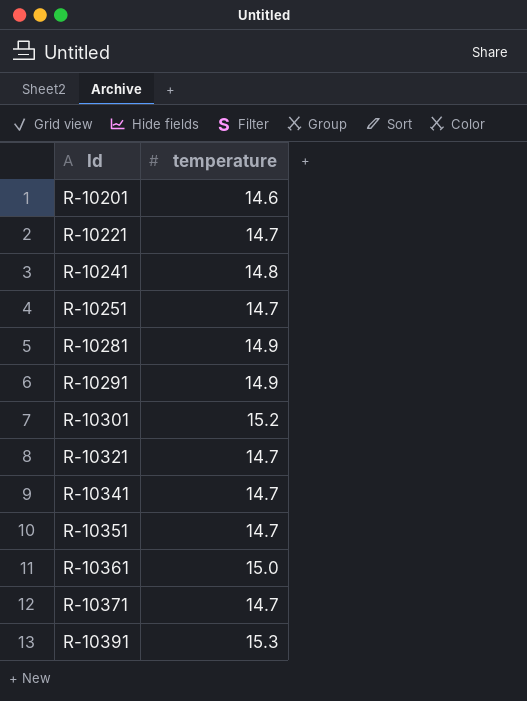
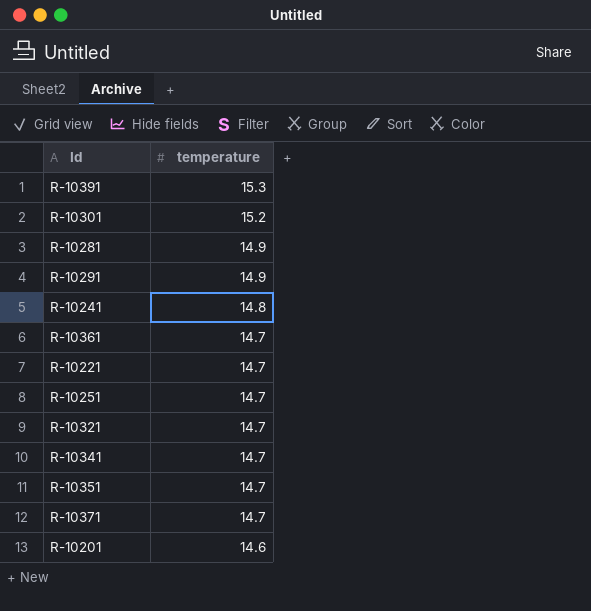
row order: Id ascending -> temperature descending
R-10361 | temperature: 15.0 -> 14.7

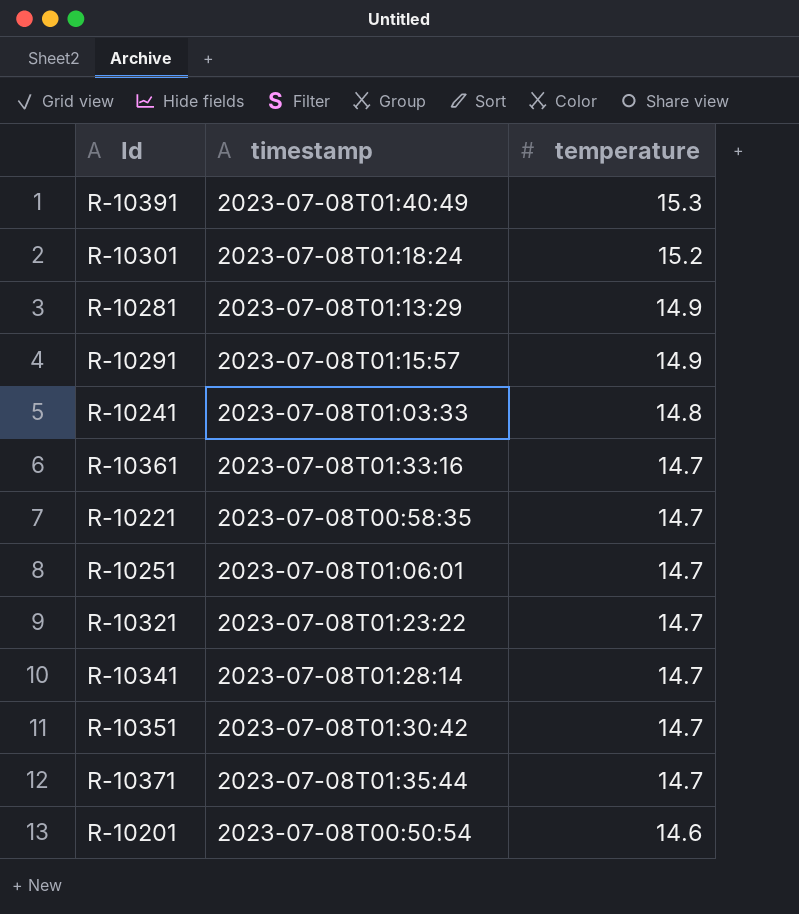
column timestamp | position: none -> 2

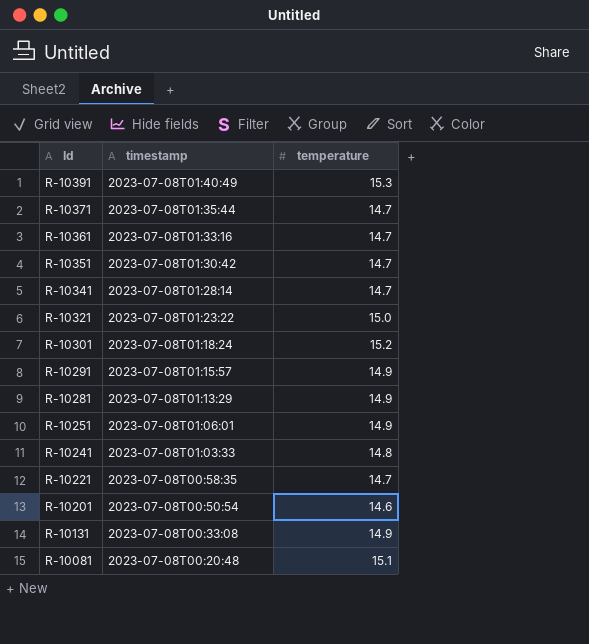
row order: temperature descending -> Id descending
R-10321 | temperature: 14.7 -> 15.0
R-10251 | temperature: 14.7 -> 14.9
row R-10131: none -> 2023-07-08T00:33:08 | 14.9
row R-10081: none -> 2023-07-08T00:20:48 | 15.1

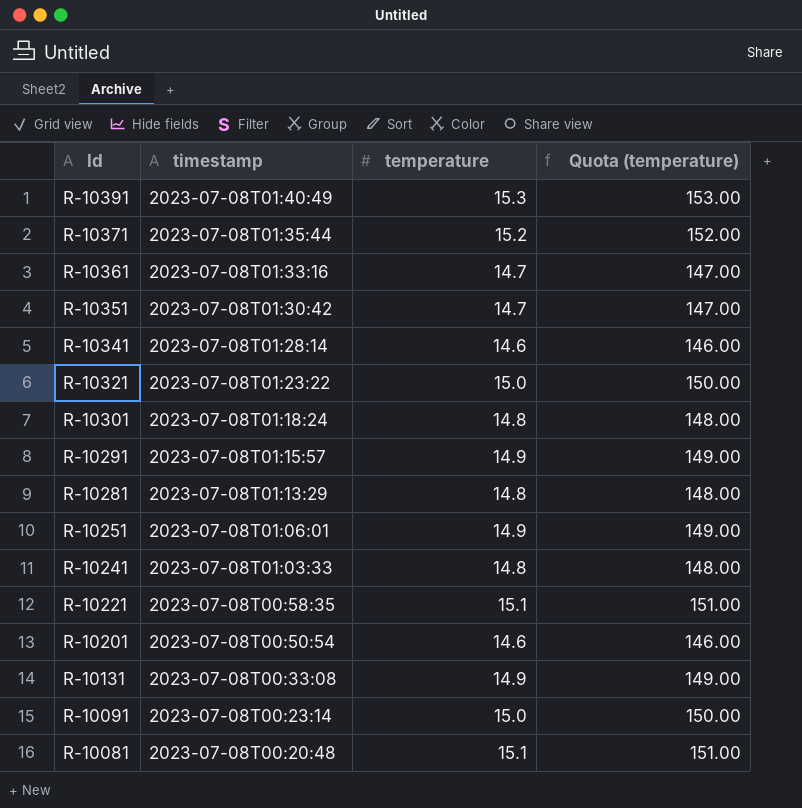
column Quota (temperature) | formula: none -> [temperature] * 10
R-10371 | temperature: 14.7 -> 15.2
R-10341 | temperature: 14.7 -> 14.6
R-10301 | temperature: 15.2 -> 14.8
R-10281 | temperature: 14.9 -> 14.8
R-10221 | temperature: 14.7 -> 15.1
row R-10091: none -> 2023-07-08T00:23:14 | 15.0 | 150.00

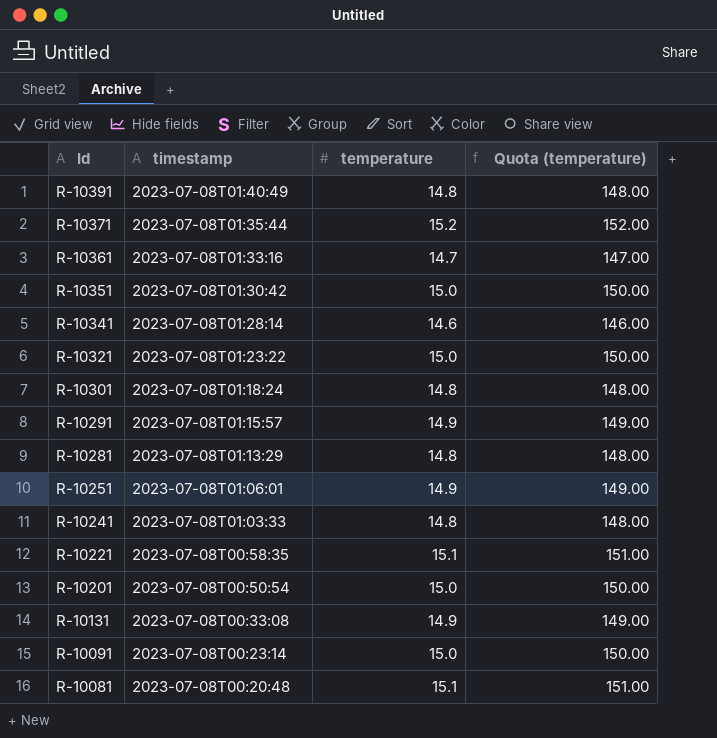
R-10391 | temperature: 15.3 -> 14.8
R-10391 | Quota (temperature): 153.00 -> 148.00
R-10351 | temperature: 14.7 -> 15.0
R-10351 | Quota (temperature): 147.00 -> 150.00
R-10201 | temperature: 14.6 -> 15.0
R-10201 | Quota (temperature): 146.00 -> 150.00

